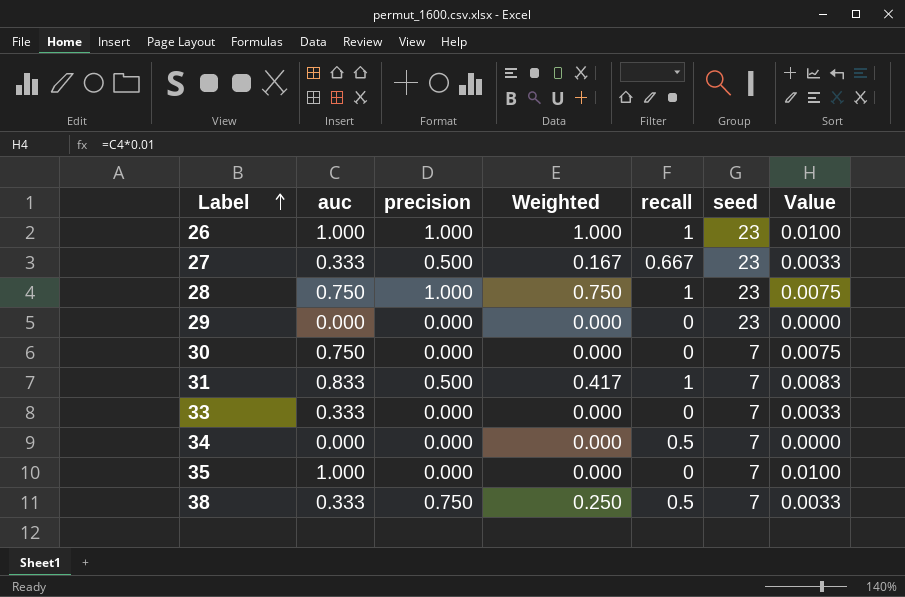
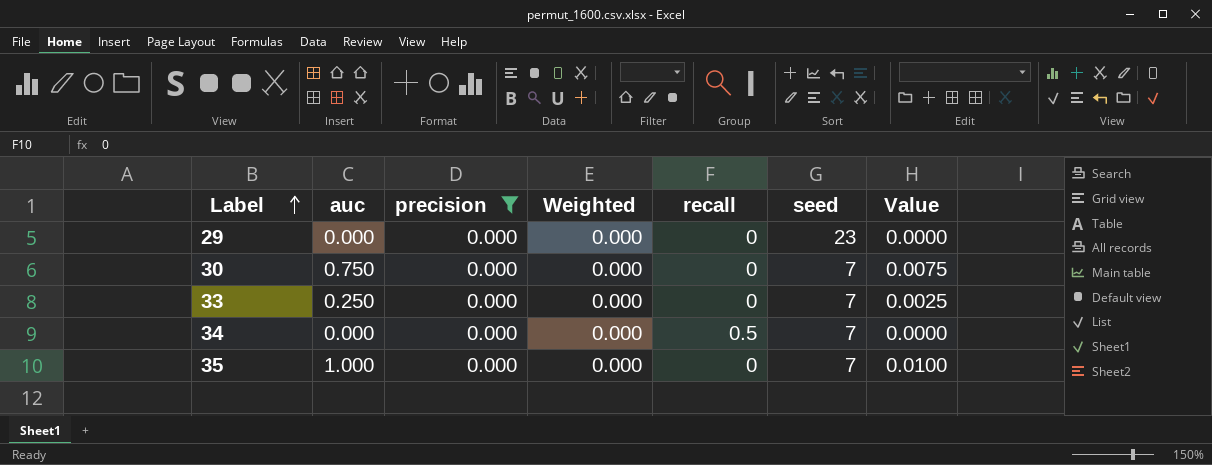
filter: none -> precision = 0.000
33 | auc: 0.333 -> 0.250
33 | Value: 0.0033 -> 0.0025

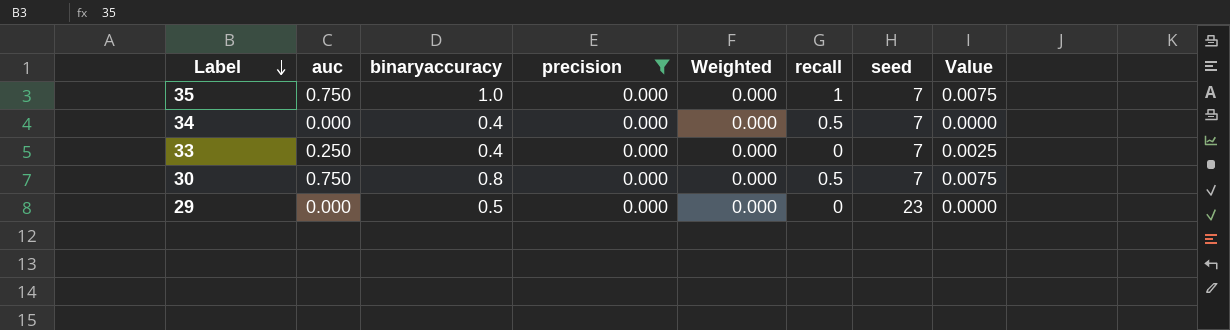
row order: Label ascending -> Label descending
column binaryaccuracy | position: none -> 3
35 | auc: 1.000 -> 0.750
35 | recall: 0 -> 1
35 | Value: 0.0100 -> 0.0075
30 | recall: 0 -> 0.5

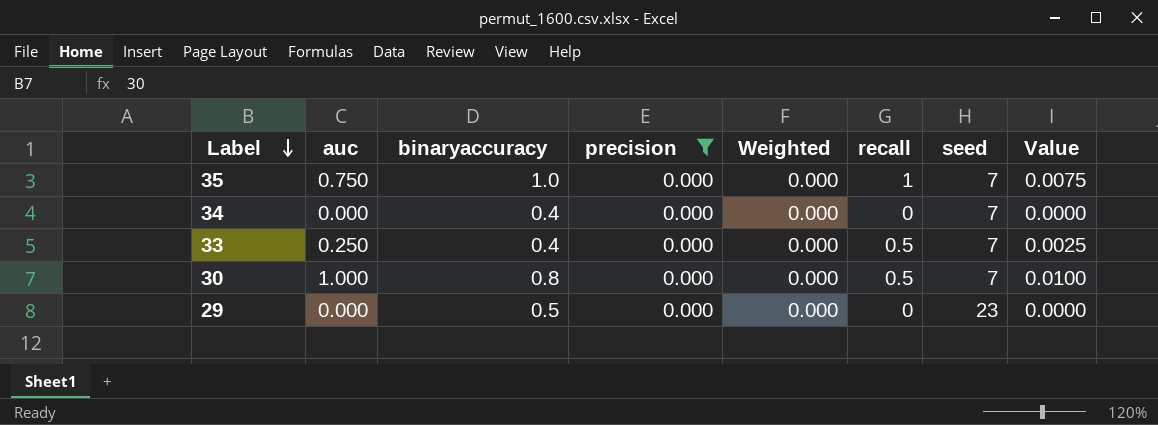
34 | recall: 0.5 -> 0
33 | recall: 0 -> 0.5
30 | auc: 0.750 -> 1.000
30 | Value: 0.0075 -> 0.0100

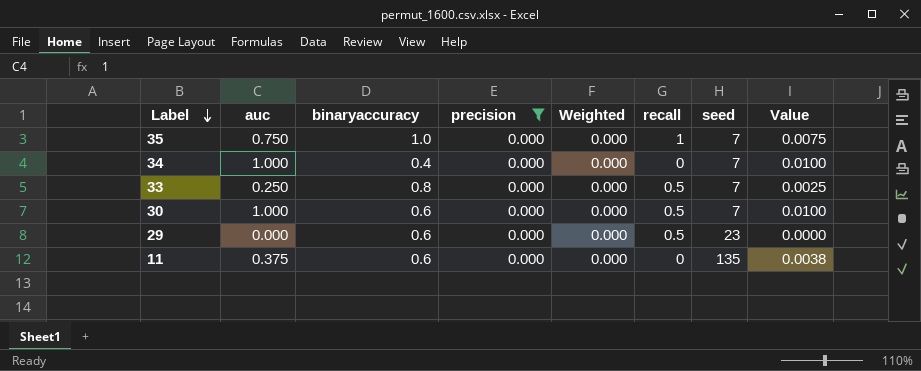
34 | auc: 0.000 -> 1.000
34 | Value: 0.0000 -> 0.0100
33 | binaryaccuracy: 0.4 -> 0.8
30 | binaryaccuracy: 0.8 -> 0.6
29 | binaryaccuracy: 0.5 -> 0.6
29 | recall: 0 -> 0.5
row 11: none -> 0.375 | 0.6 | 0.000 | 0.000 | 0 | 135 | 0.0038

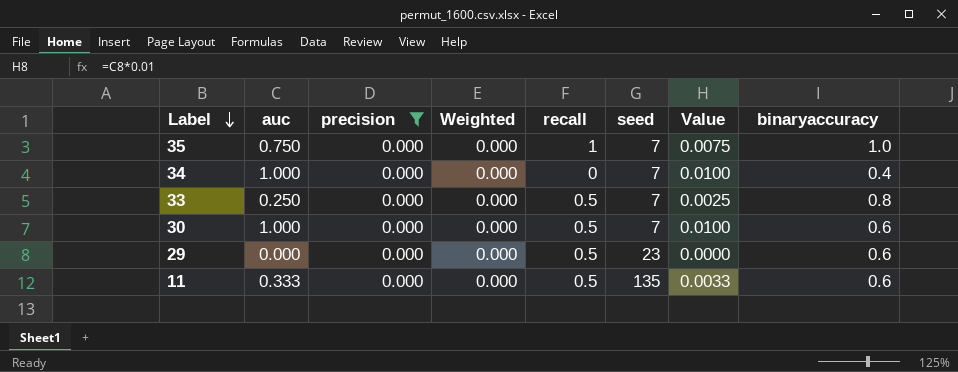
column binaryaccuracy | position: 3 -> 8
11 | auc: 0.375 -> 0.333
11 | recall: 0 -> 0.5
11 | Value: 0.0038 -> 0.0033

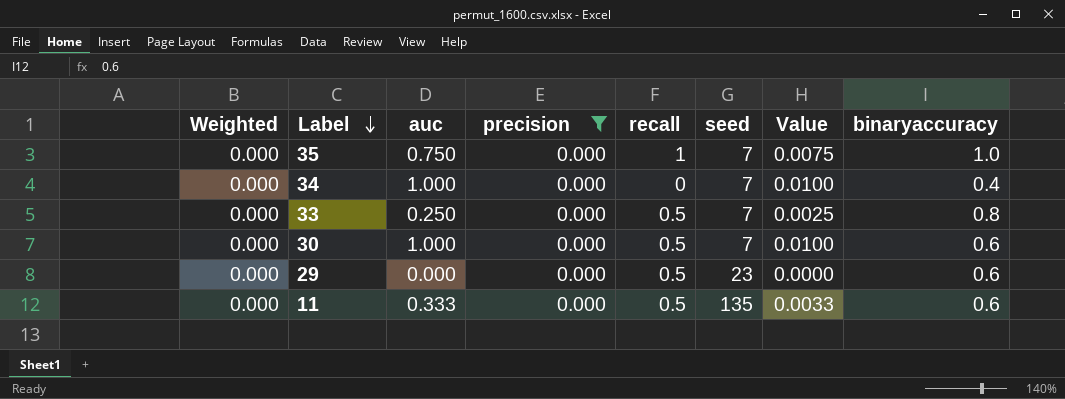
column Weighted | position: 4 -> 1

